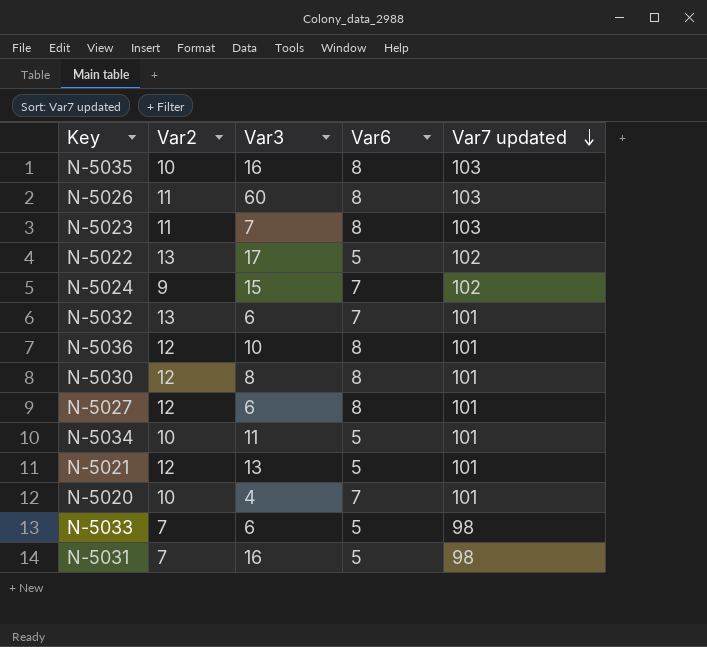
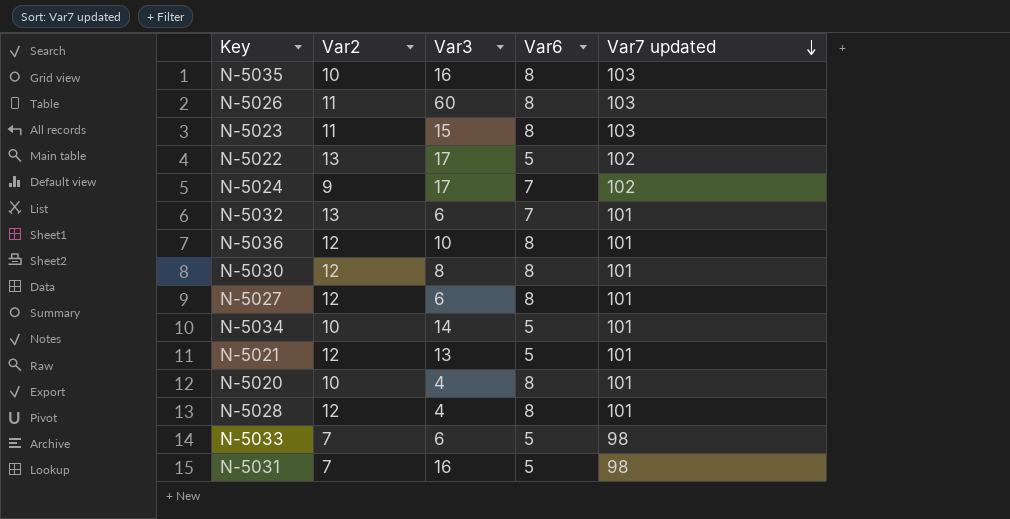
N-5023 | Var3: 7 -> 15
N-5024 | Var3: 15 -> 17
N-5034 | Var3: 11 -> 14
N-5020 | Var6: 7 -> 8
row N-5028: none -> 12 | 4 | 8 | 101

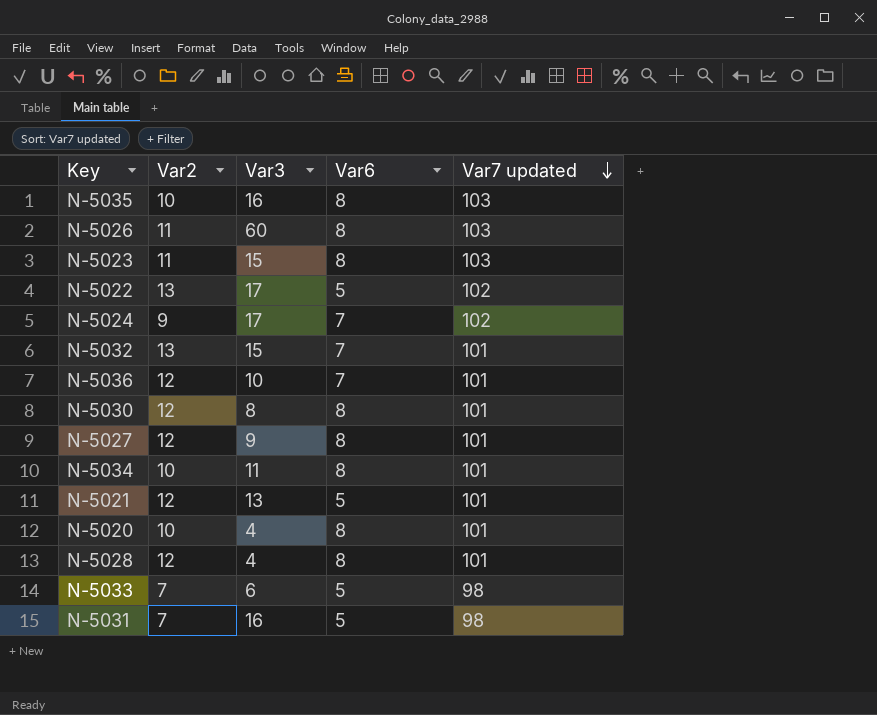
N-5032 | Var3: 6 -> 15
N-5036 | Var6: 8 -> 7
N-5027 | Var3: 6 -> 9
N-5034 | Var3: 14 -> 11
N-5034 | Var6: 5 -> 8

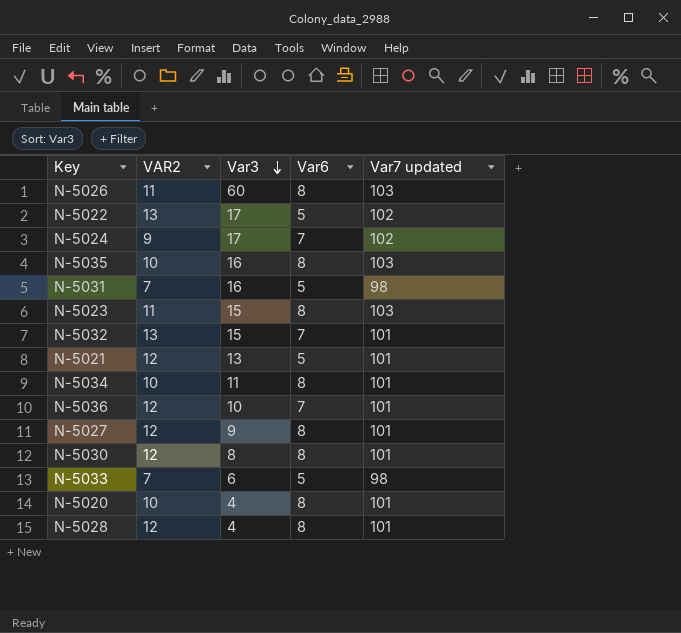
row order: Var7 updated descending -> Var3 descending
column name: Var2 -> VAR2

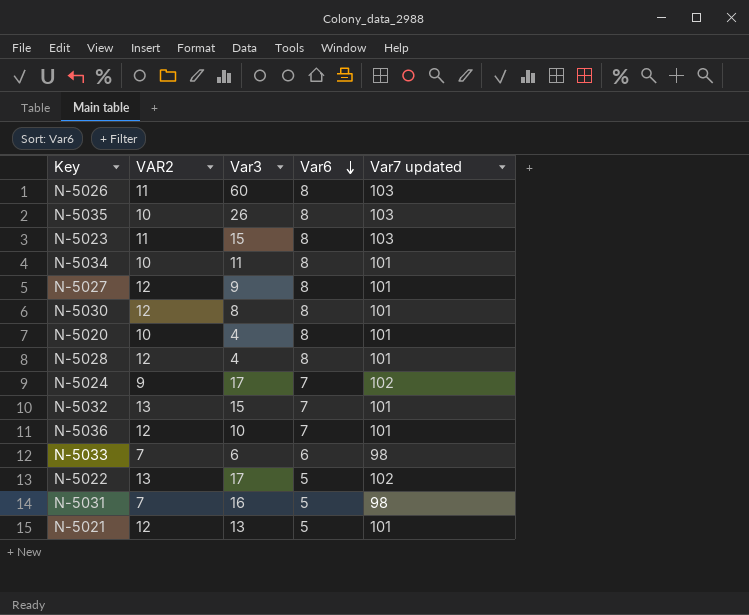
row order: Var3 descending -> Var6 descending
N-5035 | Var3: 16 -> 26
N-5033 | Var6: 5 -> 6

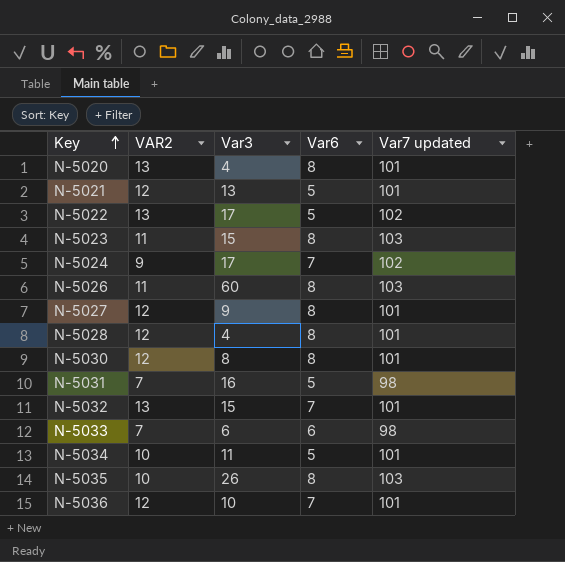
row order: Var6 descending -> Key ascending
N-5020 | VAR2: 10 -> 13
N-5034 | Var6: 8 -> 5

